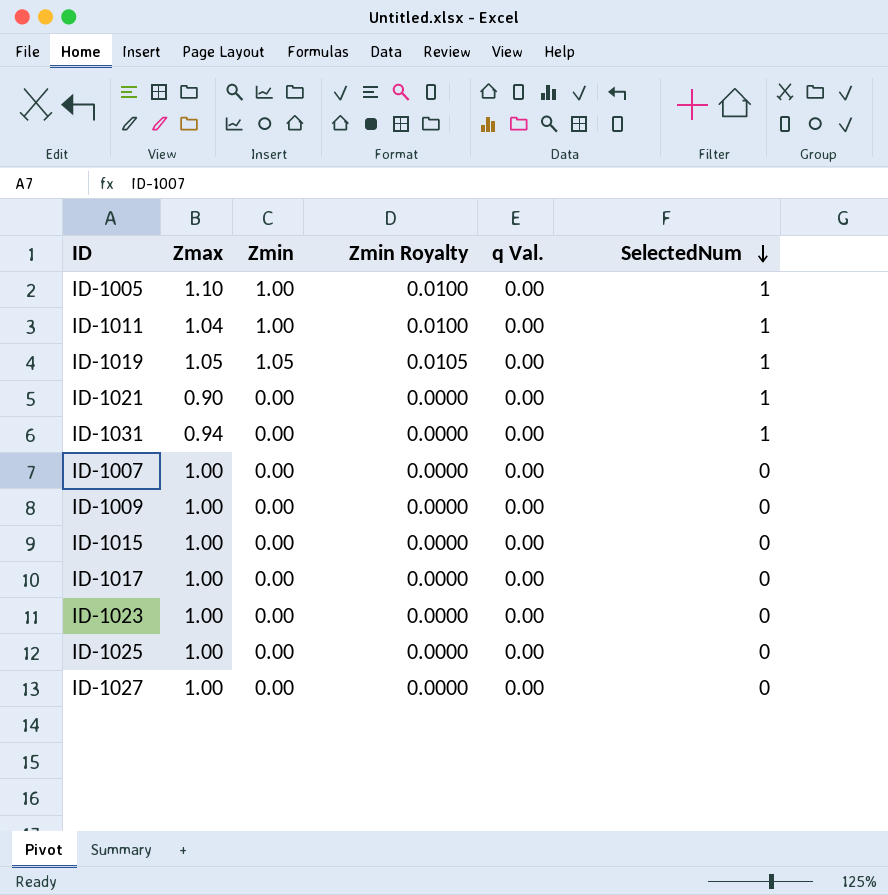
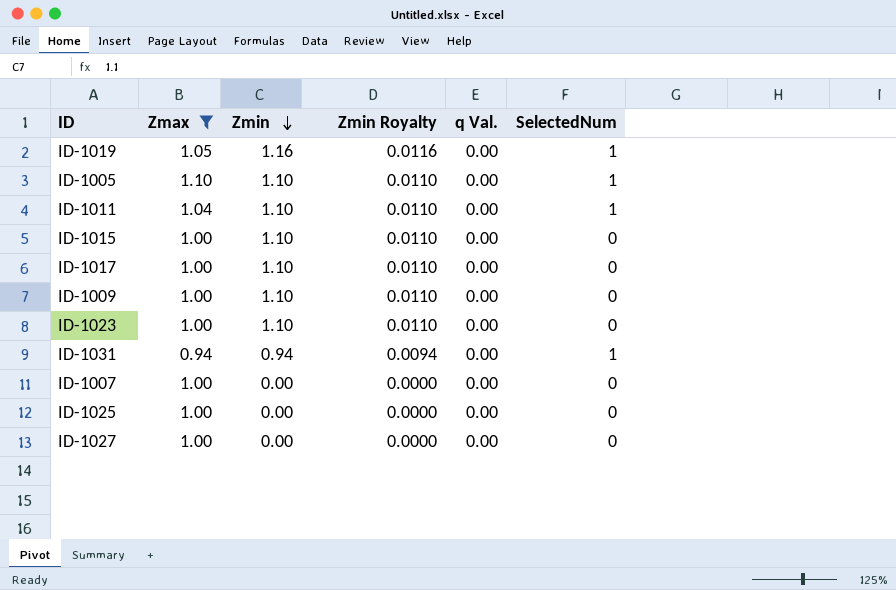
filter: none -> Zmax != 0.90
row order: SelectedNum descending -> Zmin descending
ID-1019 | Zmin: 1.05 -> 1.16
ID-1019 | Zmin Royalty: 0.0105 -> 0.0116
ID-1005 | Zmin: 1.00 -> 1.10
ID-1005 | Zmin Royalty: 0.0100 -> 0.0110
ID-1011 | Zmin: 1.00 -> 1.10
ID-1011 | Zmin Royalty: 0.0100 -> 0.0110
ID-1015 | Zmin: 0.00 -> 1.10
ID-1015 | Zmin Royalty: 0.0000 -> 0.0110
ID-1017 | Zmin: 0.00 -> 1.10
ID-1017 | Zmin Royalty: 0.0000 -> 0.0110
ID-1009 | Zmin: 0.00 -> 1.10
ID-1009 | Zmin Royalty: 0.0000 -> 0.0110
ID-1023 | Zmin: 0.00 -> 1.10
ID-1023 | Zmin Royalty: 0.0000 -> 0.0110
ID-1031 | Zmin: 0.00 -> 0.94
ID-1031 | Zmin Royalty: 0.0000 -> 0.0094

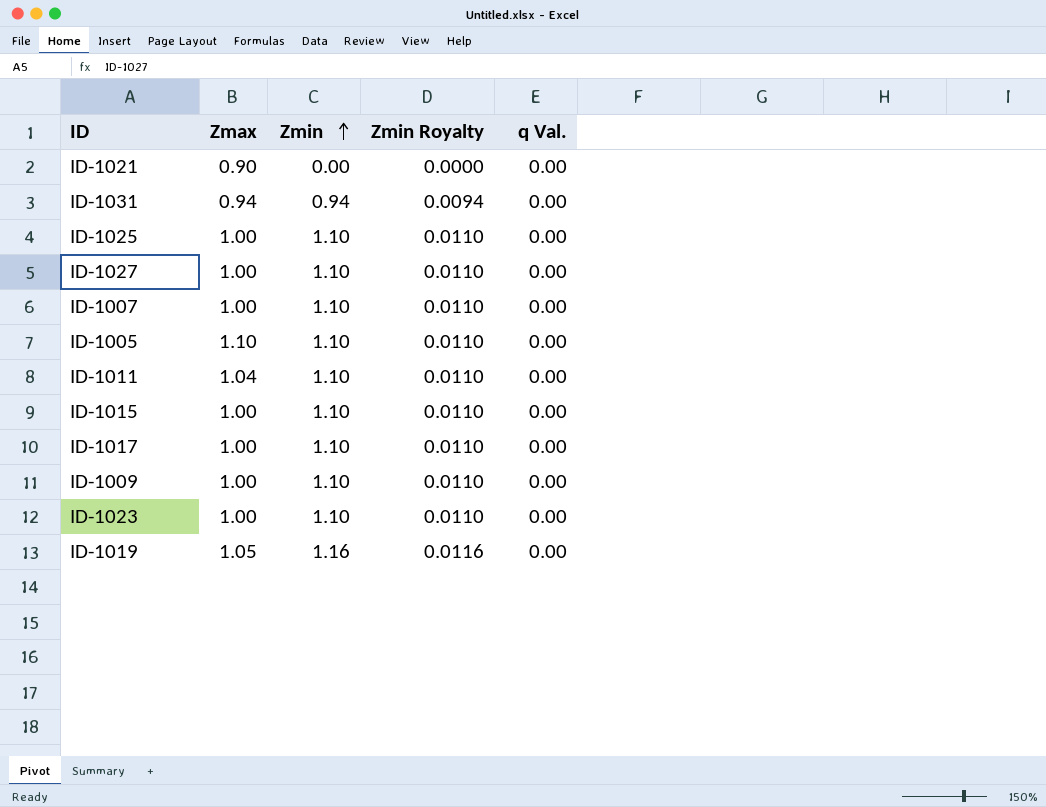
filter: Zmax != 0.90 -> none
row order: Zmin descending -> Zmin ascending
column SelectedNum | position: 6 -> none
ID-1025 | Zmin: 0.00 -> 1.10
ID-1025 | Zmin Royalty: 0.0000 -> 0.0110
ID-1027 | Zmin: 0.00 -> 1.10
ID-1027 | Zmin Royalty: 0.0000 -> 0.0110
ID-1007 | Zmin: 0.00 -> 1.10
ID-1007 | Zmin Royalty: 0.0000 -> 0.0110

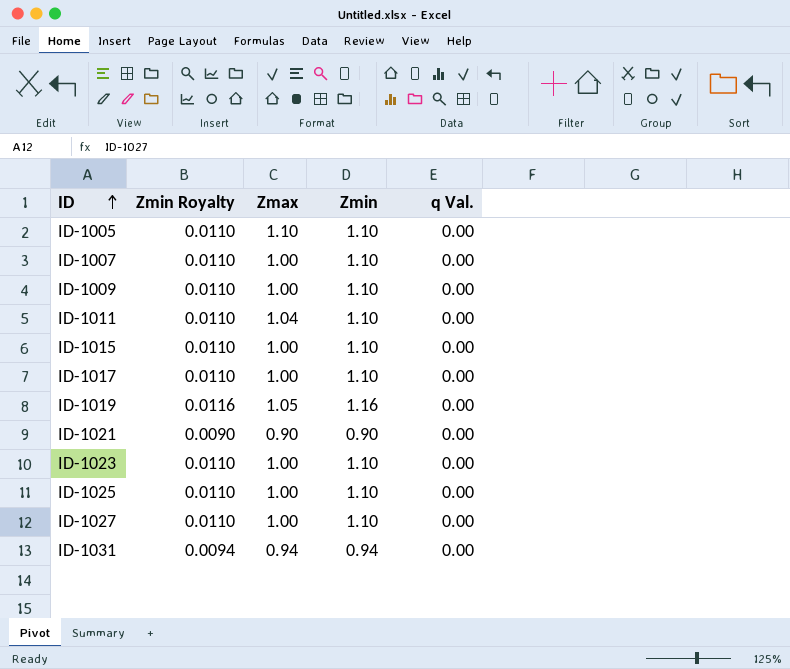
row order: Zmin ascending -> ID ascending
column Zmin Royalty | position: 4 -> 2
ID-1021 | Zmin Royalty: 0.0000 -> 0.0090
ID-1021 | Zmin: 0.00 -> 0.90

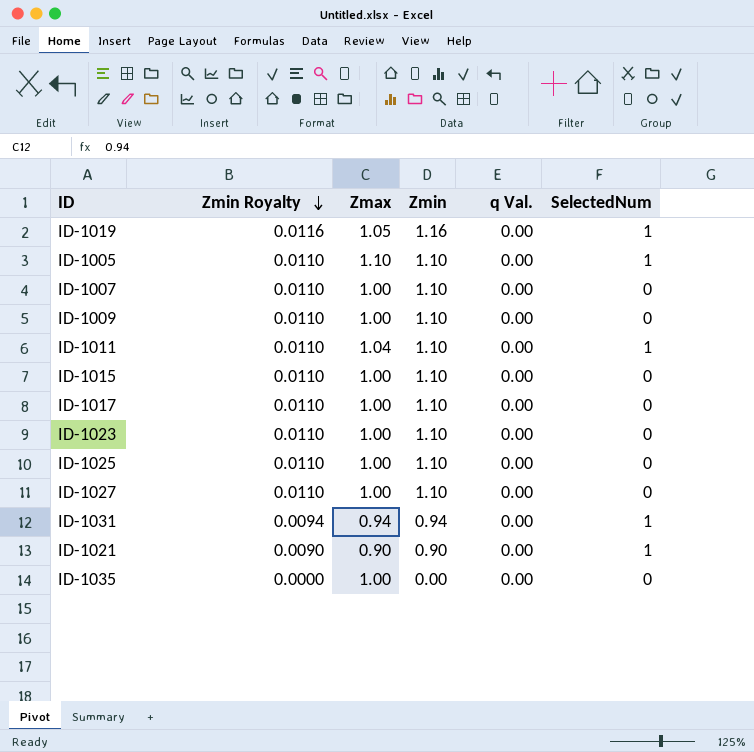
row order: ID ascending -> Zmin Royalty descending
column SelectedNum | position: none -> 6
row ID-1035: none -> 0.0000 | 1.00 | 0.00 | 0.00 | 0

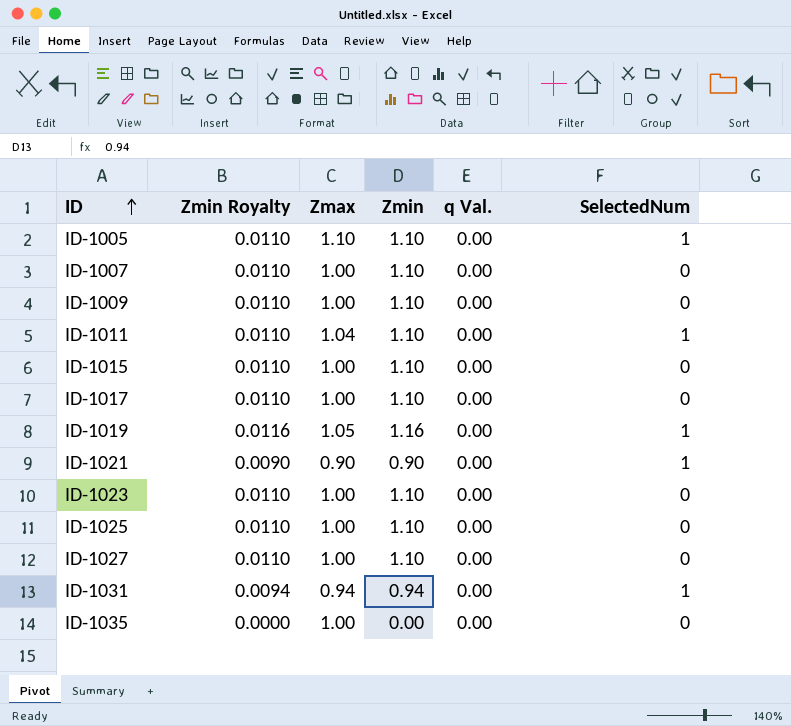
row order: Zmin Royalty descending -> ID ascending

